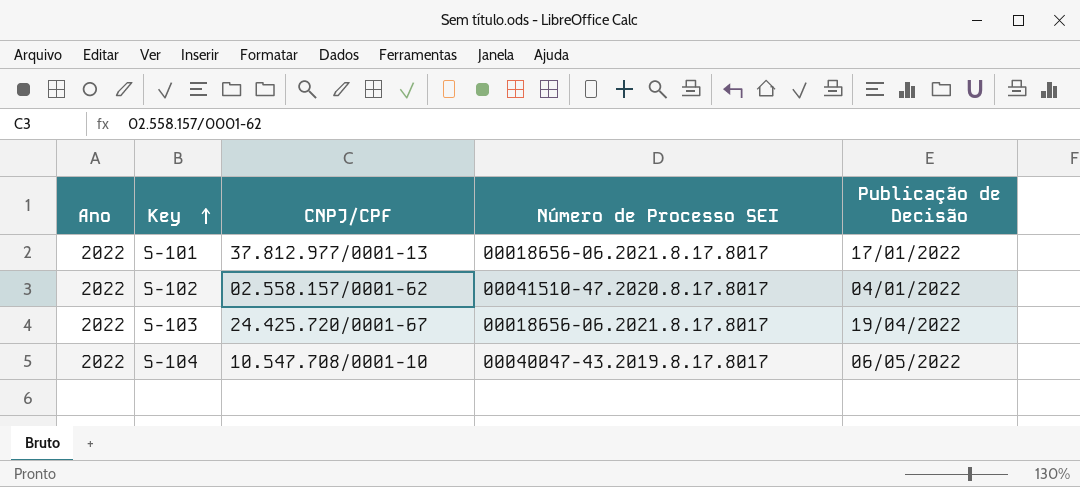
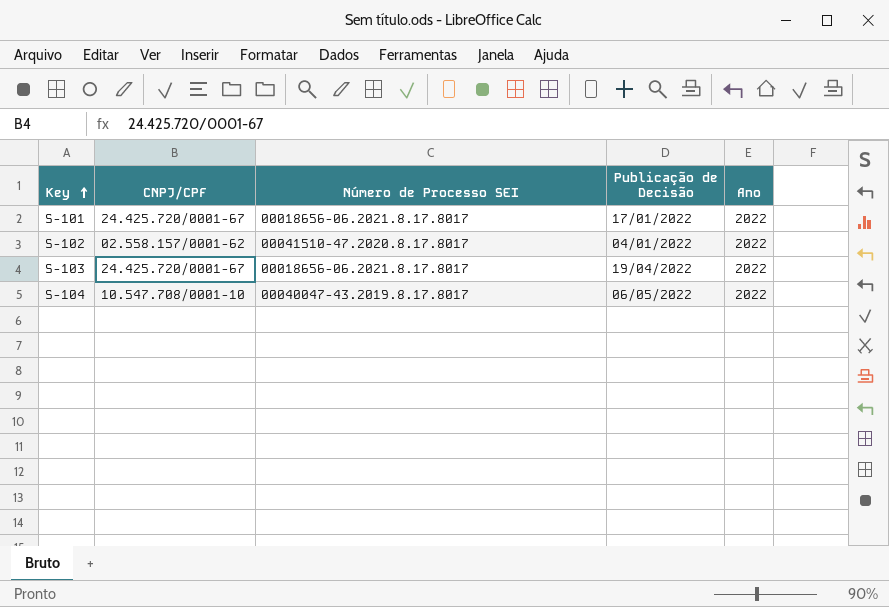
column Ano | position: 1 -> 5
S-101 | CNPJ/CPF: 37.812.977/0001-13 -> 24.425.720/0001-67

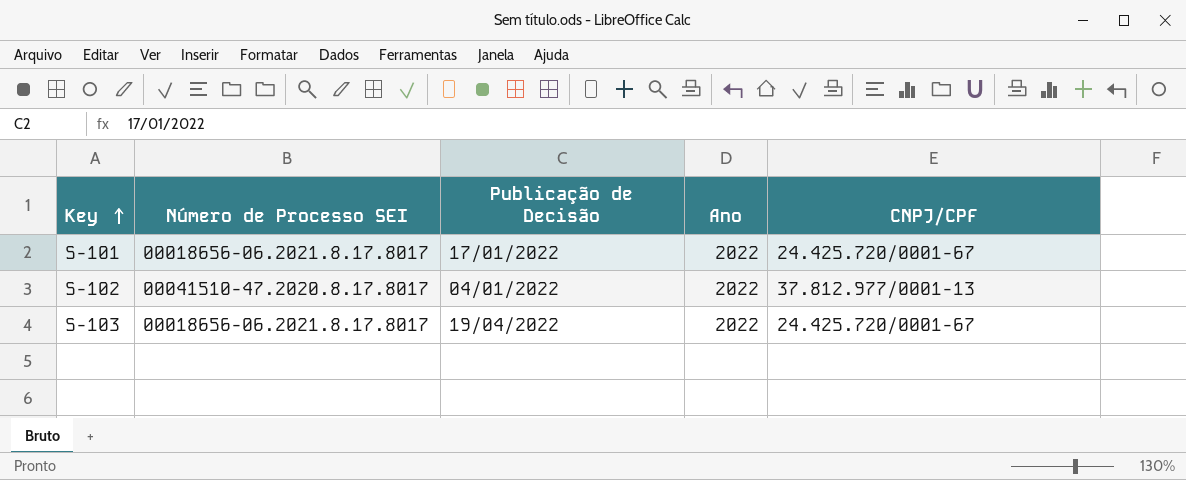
column CNPJ/CPF | position: 2 -> 5
row S-104: 10.547.708/0001-10 | 00040047-43.2019.8.17.8017 | 06/05/2022 | 2022 -> none
S-102 | CNPJ/CPF: 02.558.157/0001-62 -> 37.812.977/0001-13

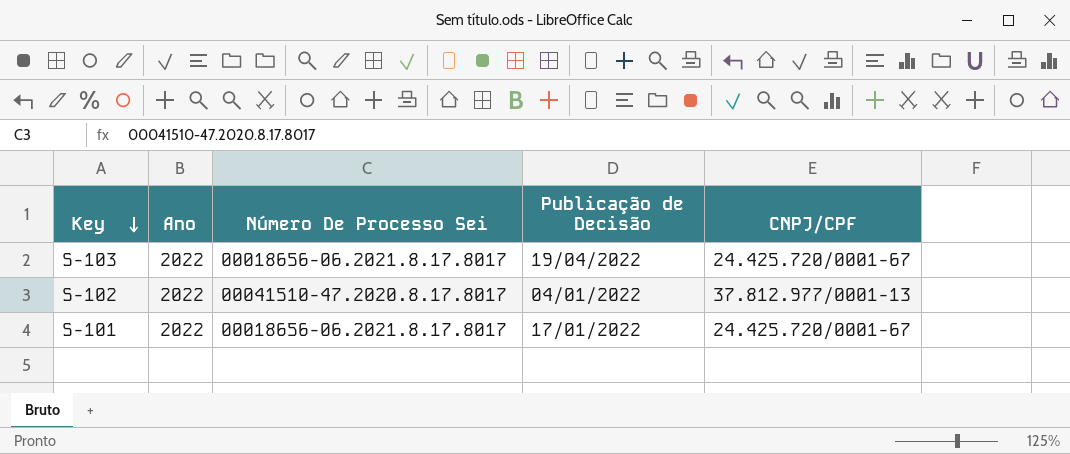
row order: Key ascending -> Key descending
column Ano | position: 4 -> 2
column name: Número de Processo SEI -> Número De Processo Sei

